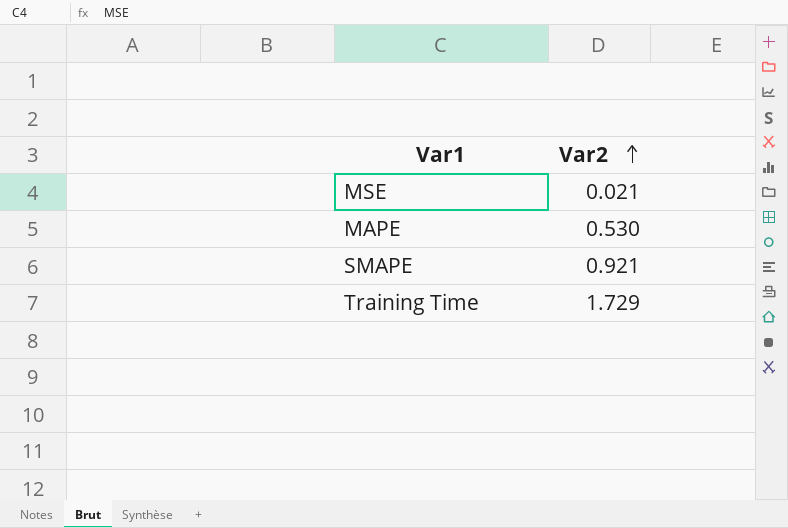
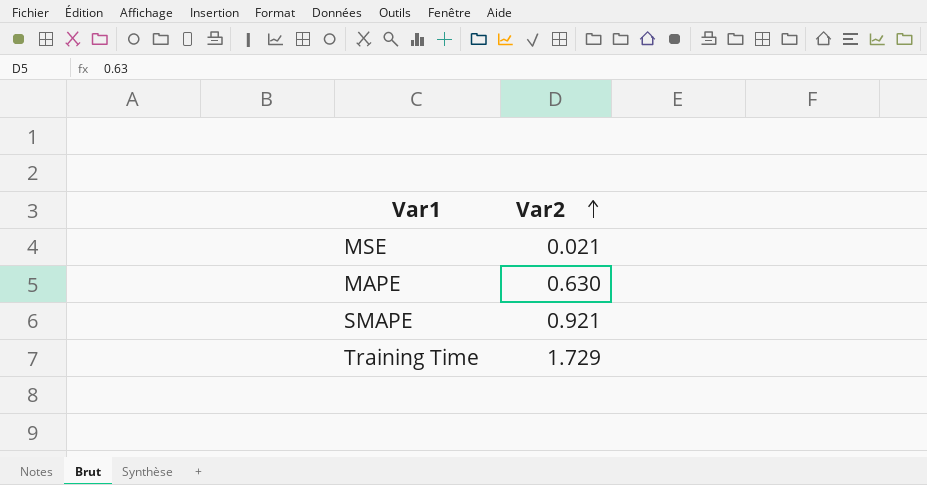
MAPE | Var2: 0.530 -> 0.630

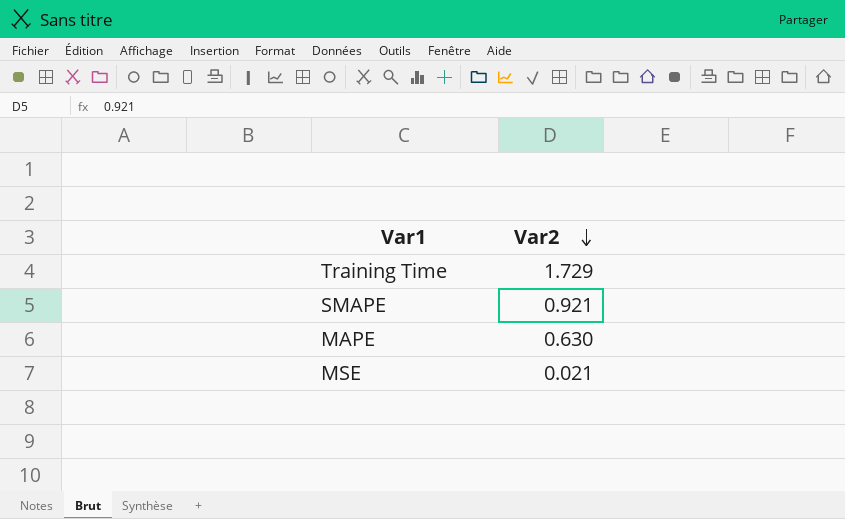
row order: Var2 ascending -> Var2 descending

